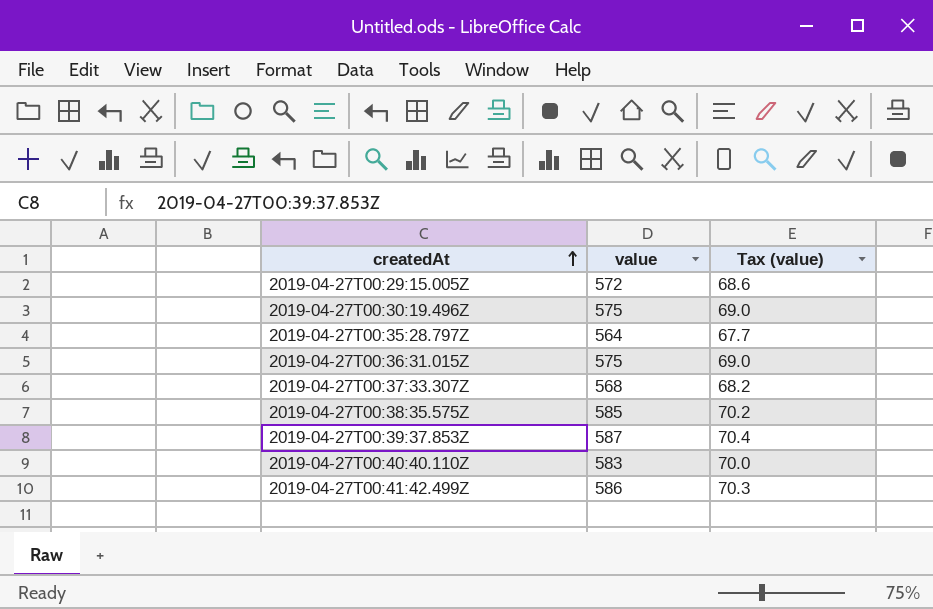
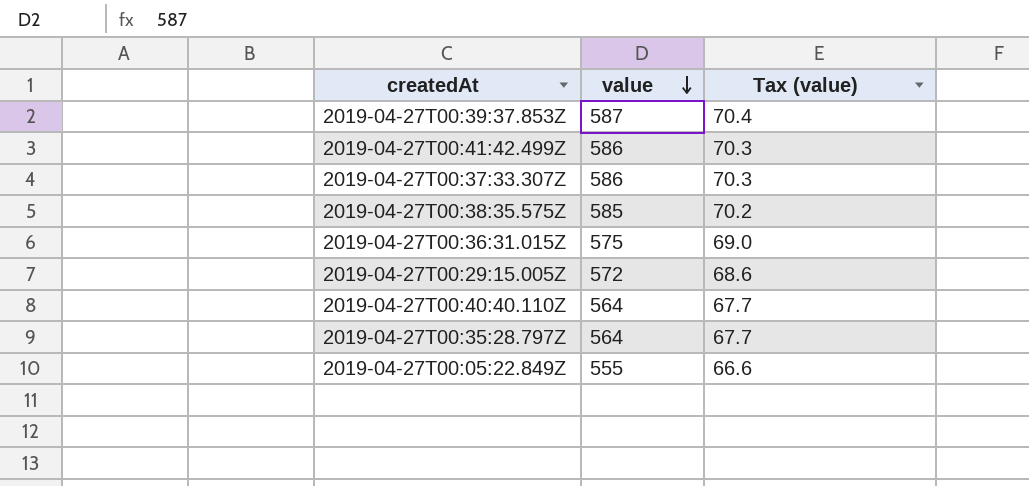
row order: createdAt ascending -> value descending
row 2019-04-27T00:30:19.496Z: 575 | 69.0 -> none
2019-04-27T00:37:33.307Z | value: 568 -> 586
2019-04-27T00:37:33.307Z | Tax (value): 68.2 -> 70.3
2019-04-27T00:40:40.110Z | value: 583 -> 564
2019-04-27T00:40:40.110Z | Tax (value): 70.0 -> 67.7
row 2019-04-27T00:05:22.849Z: none -> 555 | 66.6

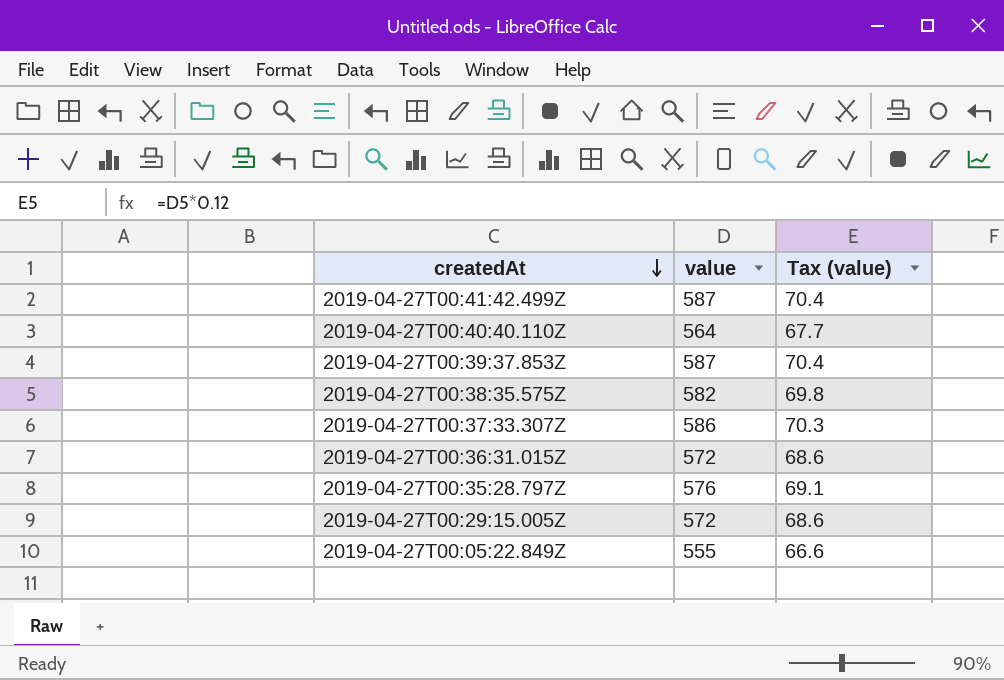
row order: value descending -> createdAt descending
2019-04-27T00:41:42.499Z | value: 586 -> 587
2019-04-27T00:41:42.499Z | Tax (value): 70.3 -> 70.4
2019-04-27T00:38:35.575Z | value: 585 -> 582
2019-04-27T00:38:35.575Z | Tax (value): 70.2 -> 69.8
2019-04-27T00:36:31.015Z | value: 575 -> 572
2019-04-27T00:36:31.015Z | Tax (value): 69.0 -> 68.6
2019-04-27T00:35:28.797Z | value: 564 -> 576
2019-04-27T00:35:28.797Z | Tax (value): 67.7 -> 69.1

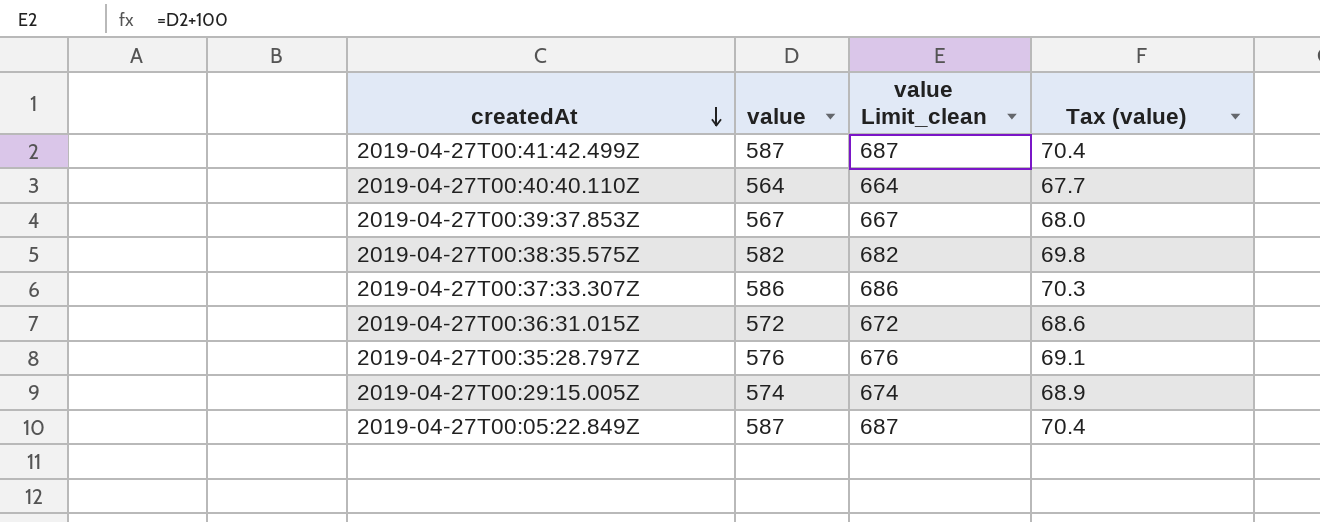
column value Limit_clean | formula: none -> [value] + 100
2019-04-27T00:39:37.853Z | value: 587 -> 567
2019-04-27T00:39:37.853Z | Tax (value): 70.4 -> 68.0
2019-04-27T00:29:15.005Z | value: 572 -> 574
2019-04-27T00:29:15.005Z | Tax (value): 68.6 -> 68.9
2019-04-27T00:05:22.849Z | value: 555 -> 587
2019-04-27T00:05:22.849Z | Tax (value): 66.6 -> 70.4

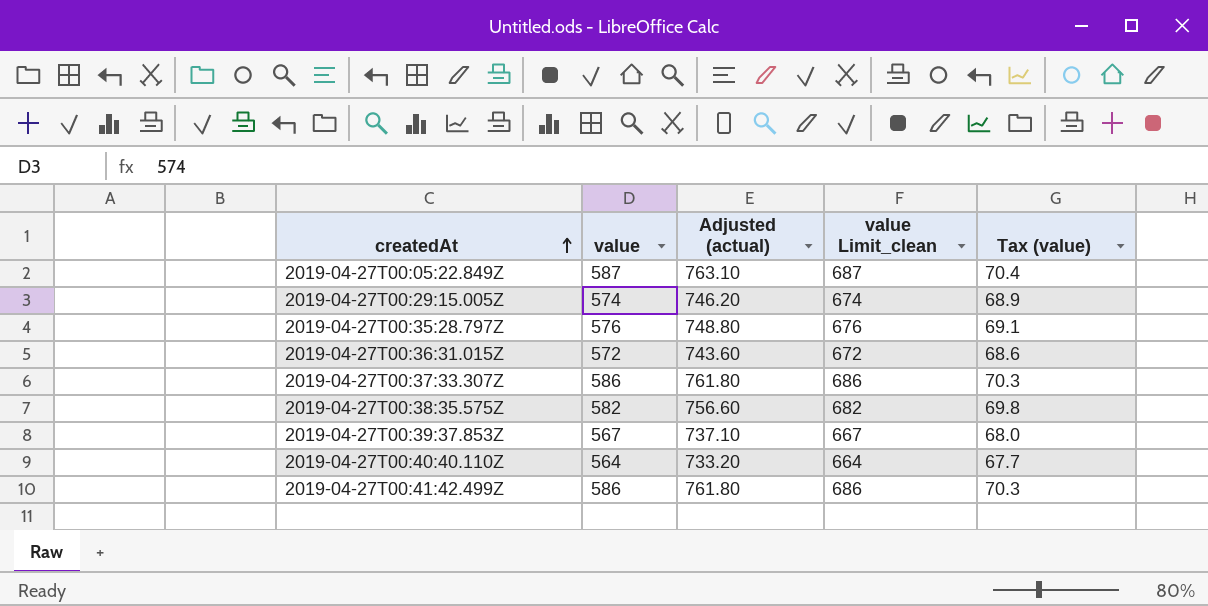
row order: createdAt descending -> createdAt ascending
column Adjusted (actual) | formula: none -> [value] * 1.3
2019-04-27T00:41:42.499Z | value: 587 -> 586
2019-04-27T00:41:42.499Z | value Limit_clean: 687 -> 686
2019-04-27T00:41:42.499Z | Tax (value): 70.4 -> 70.3

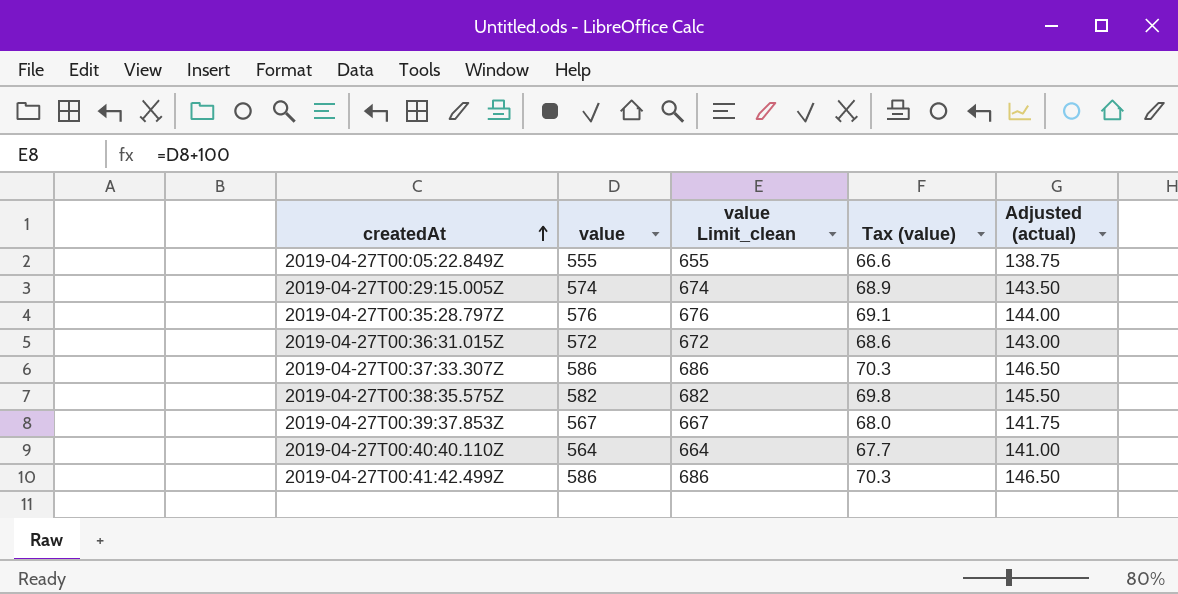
column Adjusted (actual) | formula: [value] * 1.3 -> [value] * 0.25
column Adjusted (actual) | position: 3 -> 5
2019-04-27T00:05:22.849Z | value: 587 -> 555
2019-04-27T00:05:22.849Z | value Limit_clean: 687 -> 655
2019-04-27T00:05:22.849Z | Tax (value): 70.4 -> 66.6

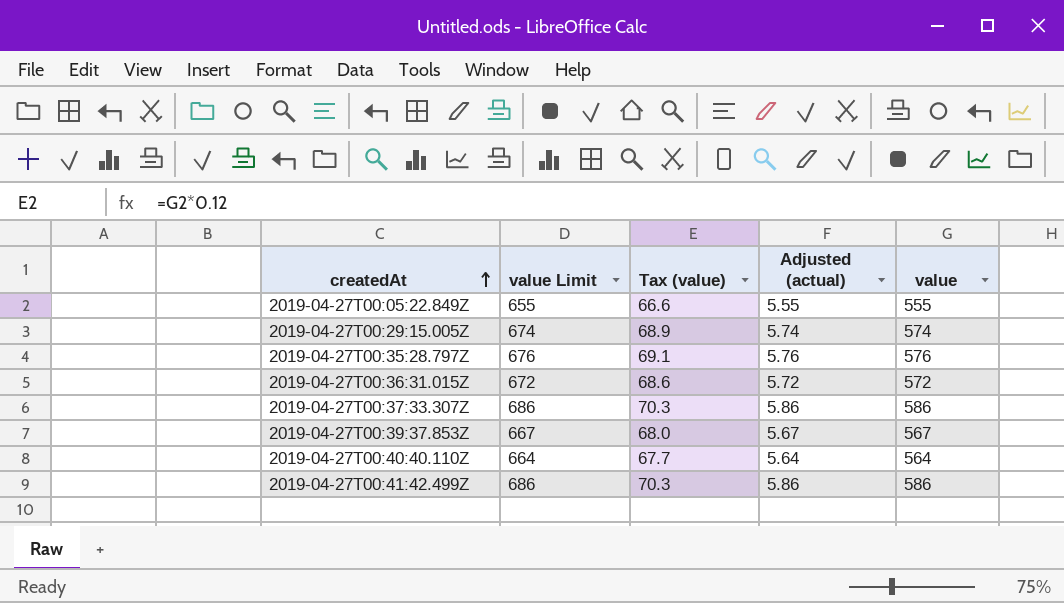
column name: value Limit_clean -> value Limit
column Adjusted (actual) | formula: [value] * 0.25 -> [value] * 0.01
column value | position: 2 -> 5
row 2019-04-27T00:38:35.575Z: 582 | 682 | 69.8 | 145.50 -> none

